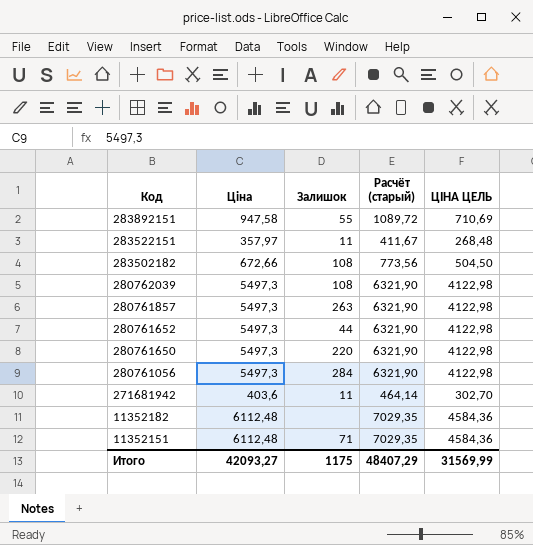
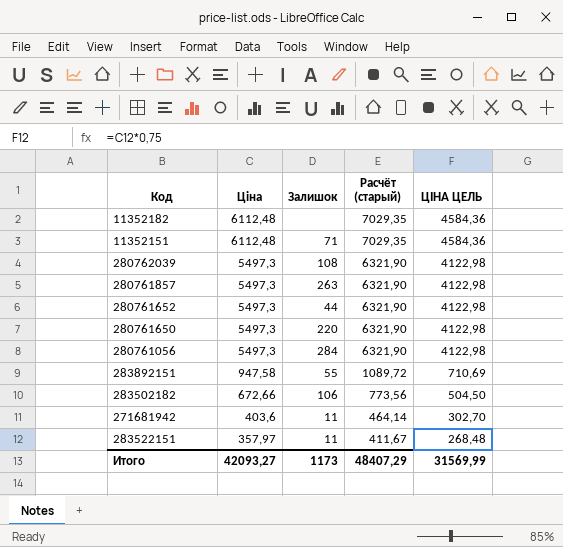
row order: Код descending -> Ціна descending
283502182 | Залишок: 108 -> 106
Итого | Залишок: 1175 -> 1173

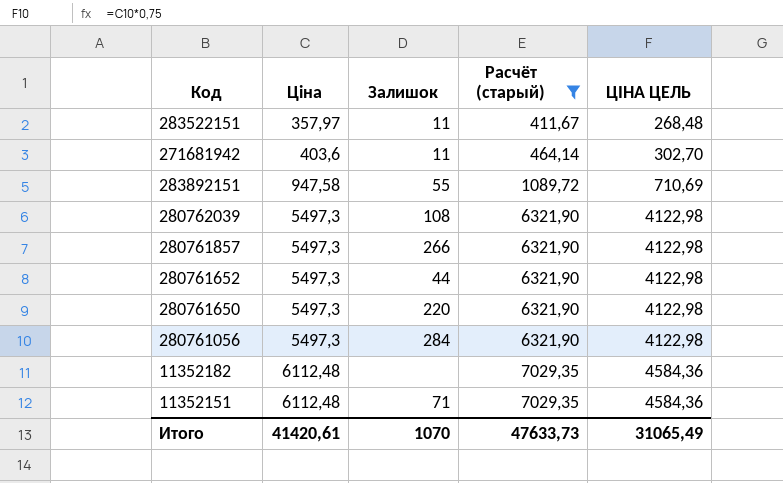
filter: none -> Расчёт (старый) != 773,56
row order: Ціна descending -> Ціна ascending
280761857 | Залишок: 263 -> 266
Итого | Ціна: 42093,27 -> 41420,61
Итого | Залишок: 1173 -> 1070
Итого | Расчёт (старый): 48407,29 -> 47633,73
Итого | ЦІНА ЦЕЛЬ: 31569,99 -> 31065,49

